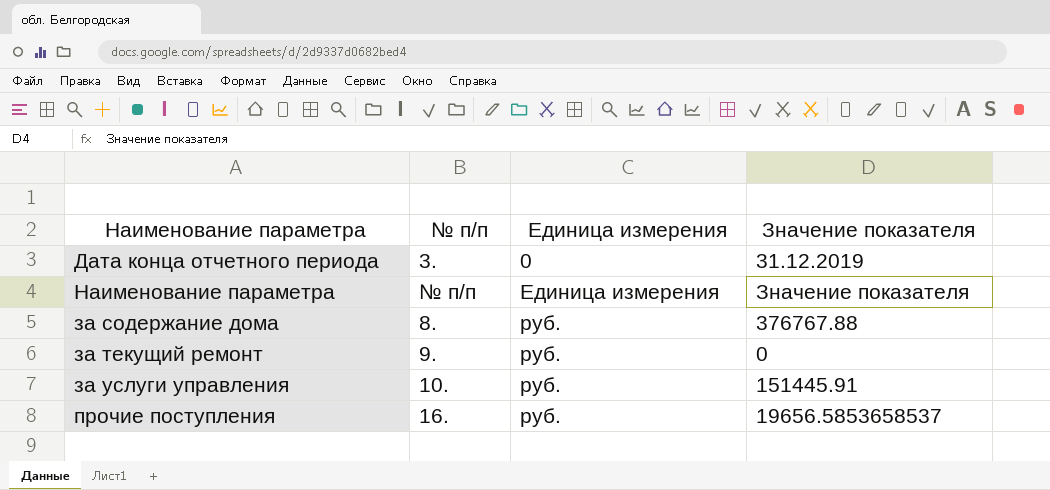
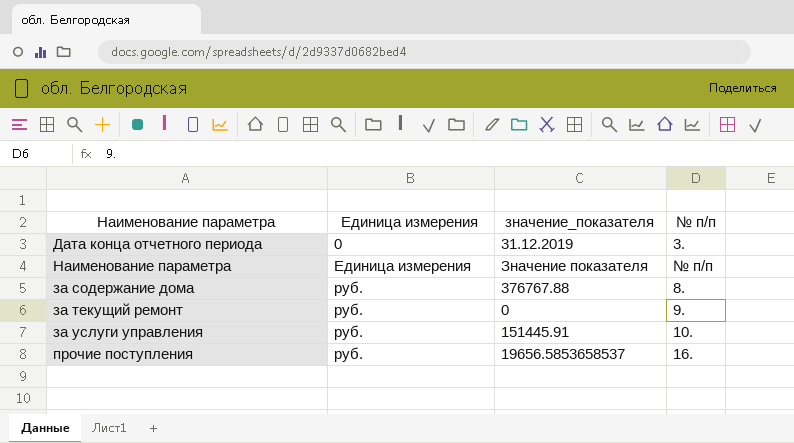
column name: Значение показателя -> значение_показателя
column № п/п | position: 2 -> 4

